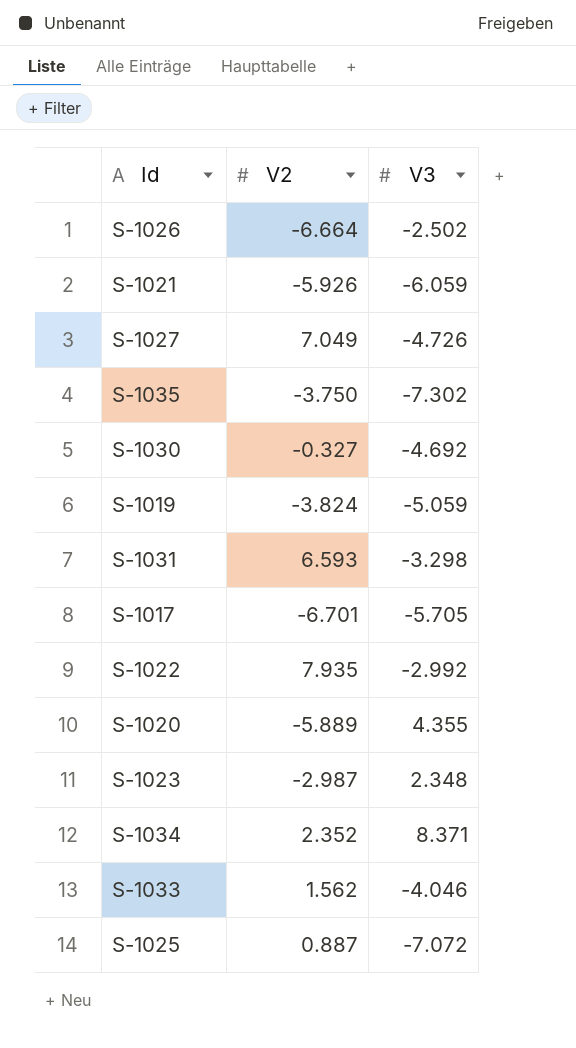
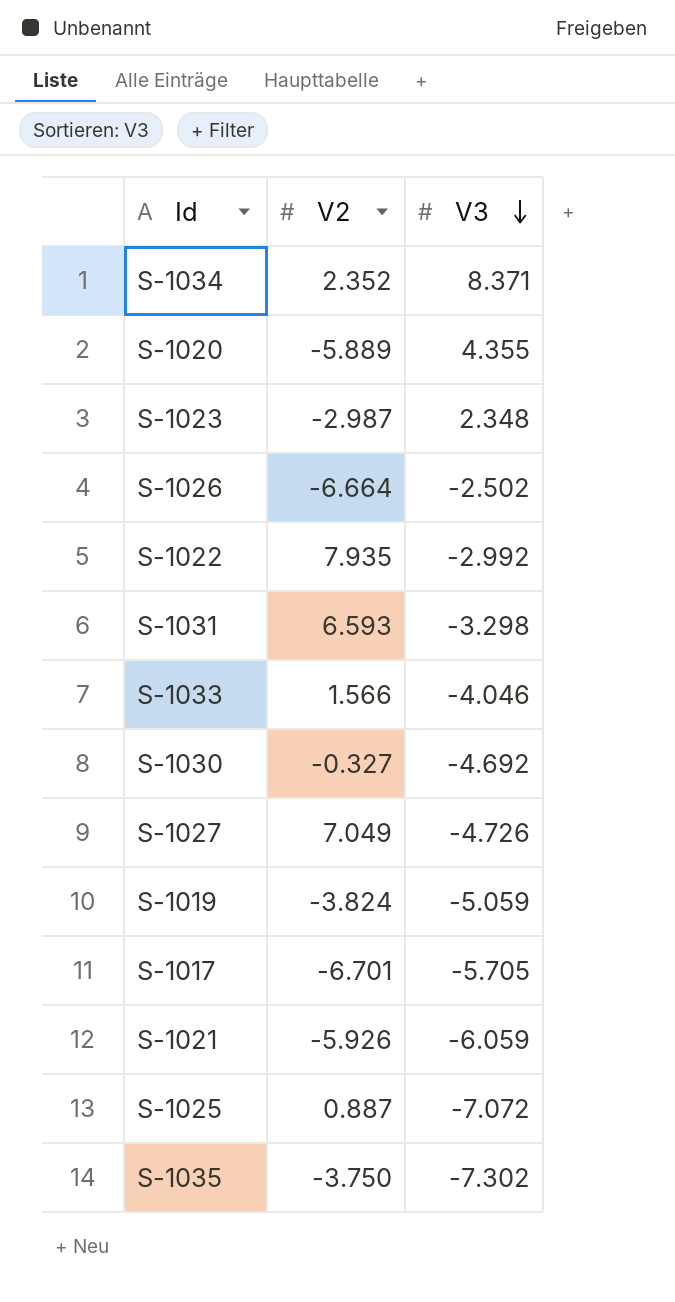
row order: none -> V3 descending
S-1033 | V2: 1.562 -> 1.566

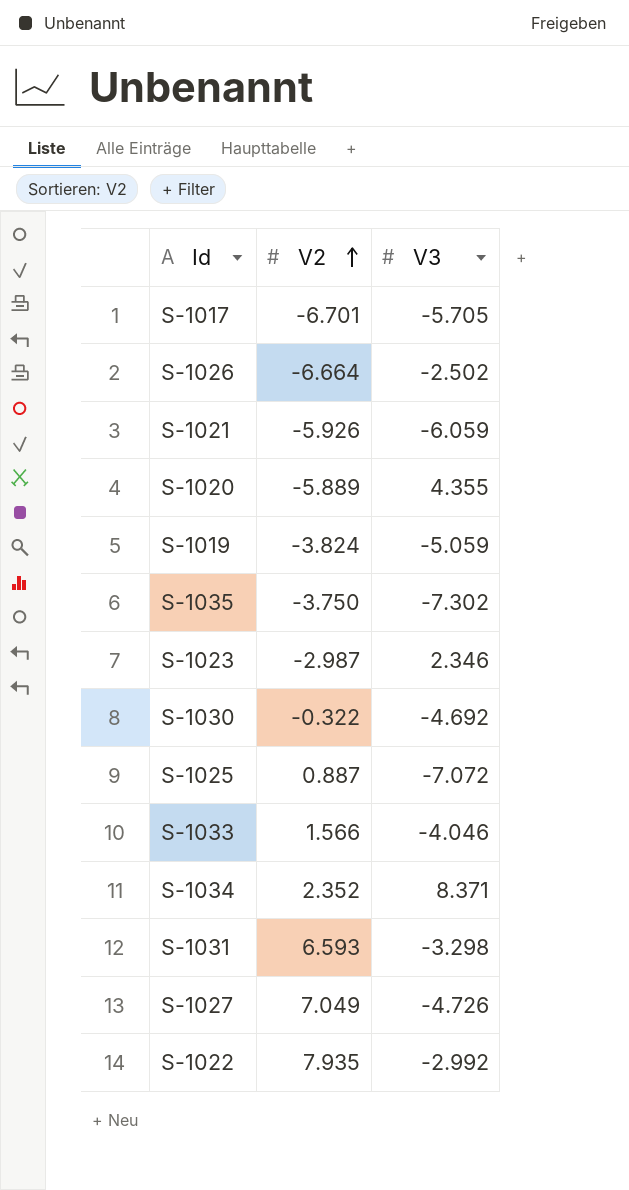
row order: V3 descending -> V2 ascending
S-1023 | V3: 2.348 -> 2.346
S-1030 | V2: -0.327 -> -0.322

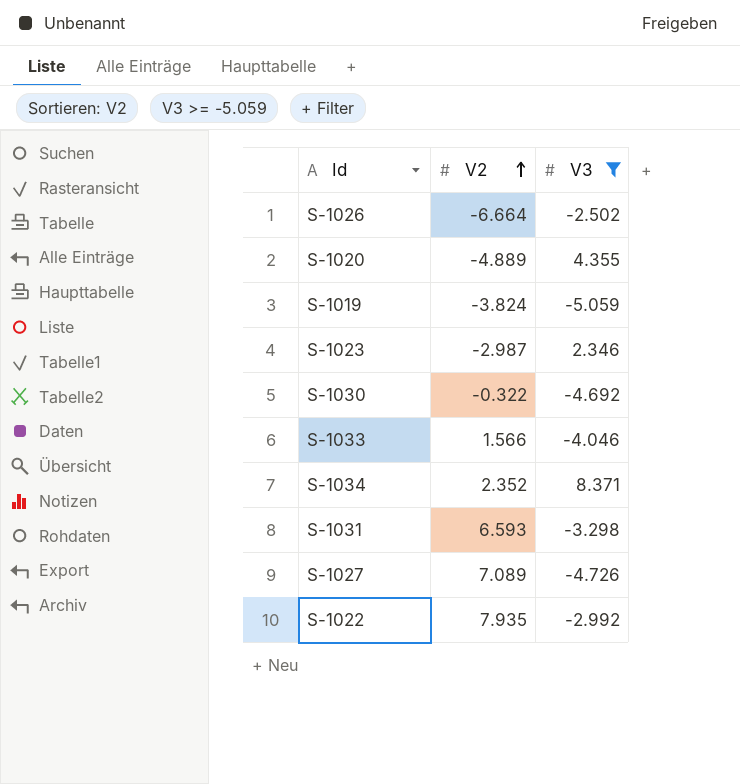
filter: none -> V3 >= -5.059
S-1020 | V2: -5.889 -> -4.889
S-1027 | V2: 7.049 -> 7.089

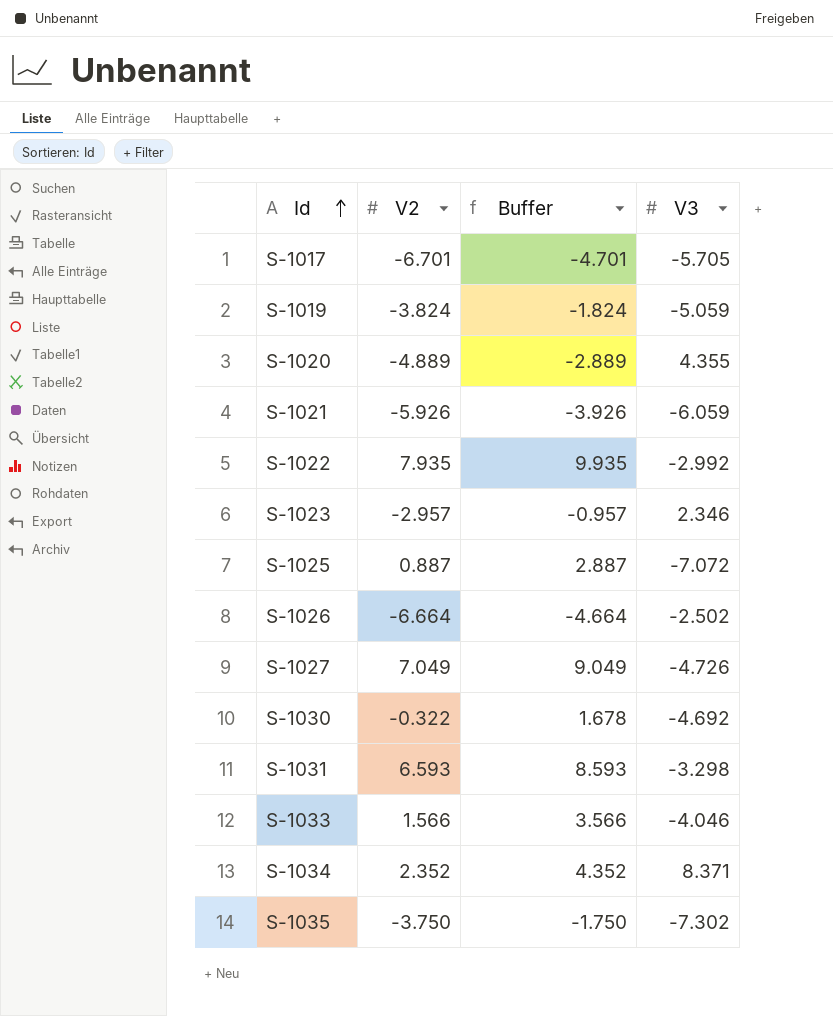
filter: V3 >= -5.059 -> none
row order: V2 ascending -> Id ascending
column Buffer | formula: none -> [V2] + 2
S-1023 | V2: -2.987 -> -2.957
S-1027 | V2: 7.089 -> 7.049

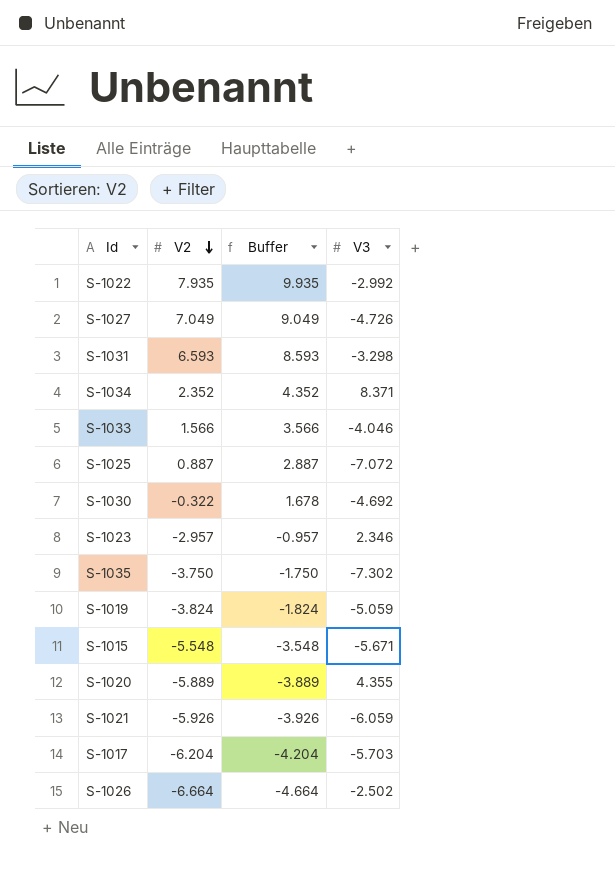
row order: Id ascending -> V2 descending
row S-1015: none -> -5.548 | -3.548 | -5.671
S-1020 | V2: -4.889 -> -5.889
S-1020 | Buffer: -2.889 -> -3.889
S-1017 | V2: -6.701 -> -6.204
S-1017 | Buffer: -4.701 -> -4.204
S-1017 | V3: -5.705 -> -5.703

